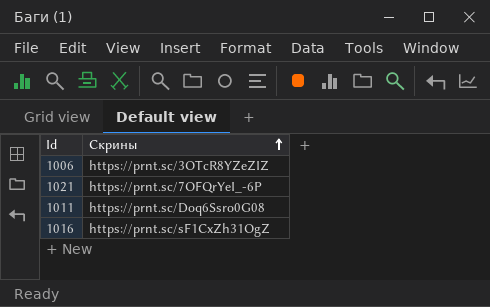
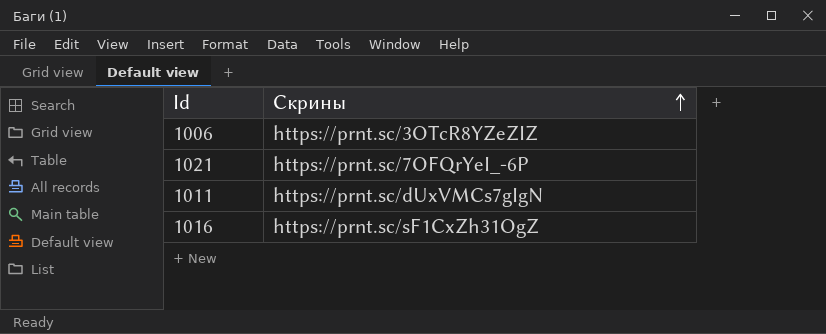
1011 | Скрины: https://prnt.sc/Doq6Ssro0G08 -> https://prnt.sc/dUxVMCs7gIgN

